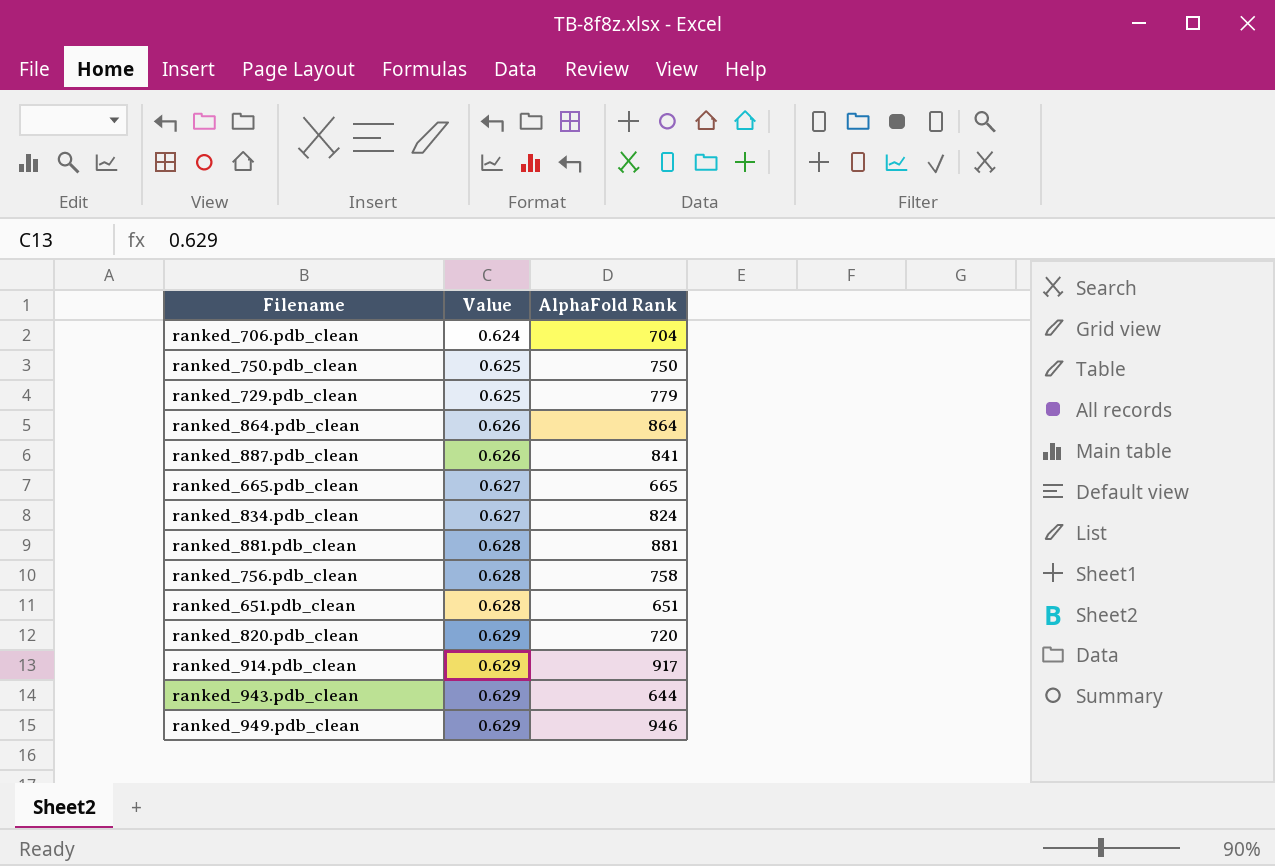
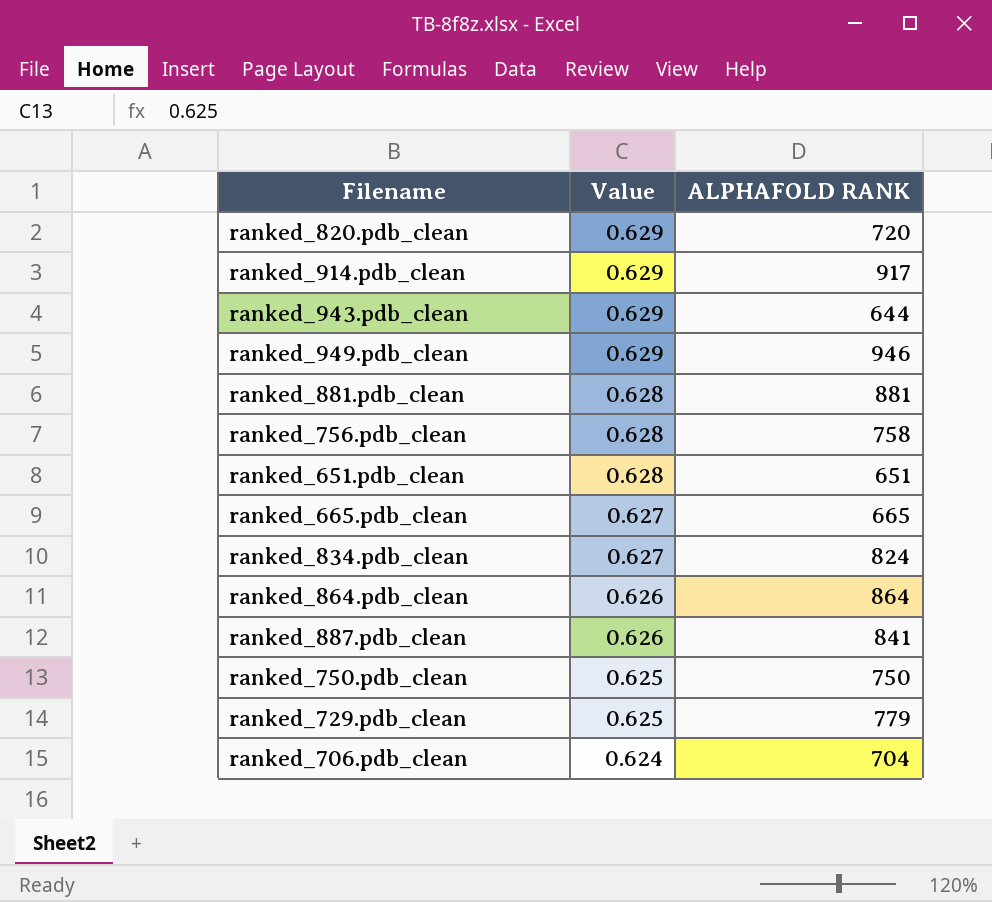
row order: Value ascending -> Value descending
column name: AlphaFold Rank -> ALPHAFOLD RANK

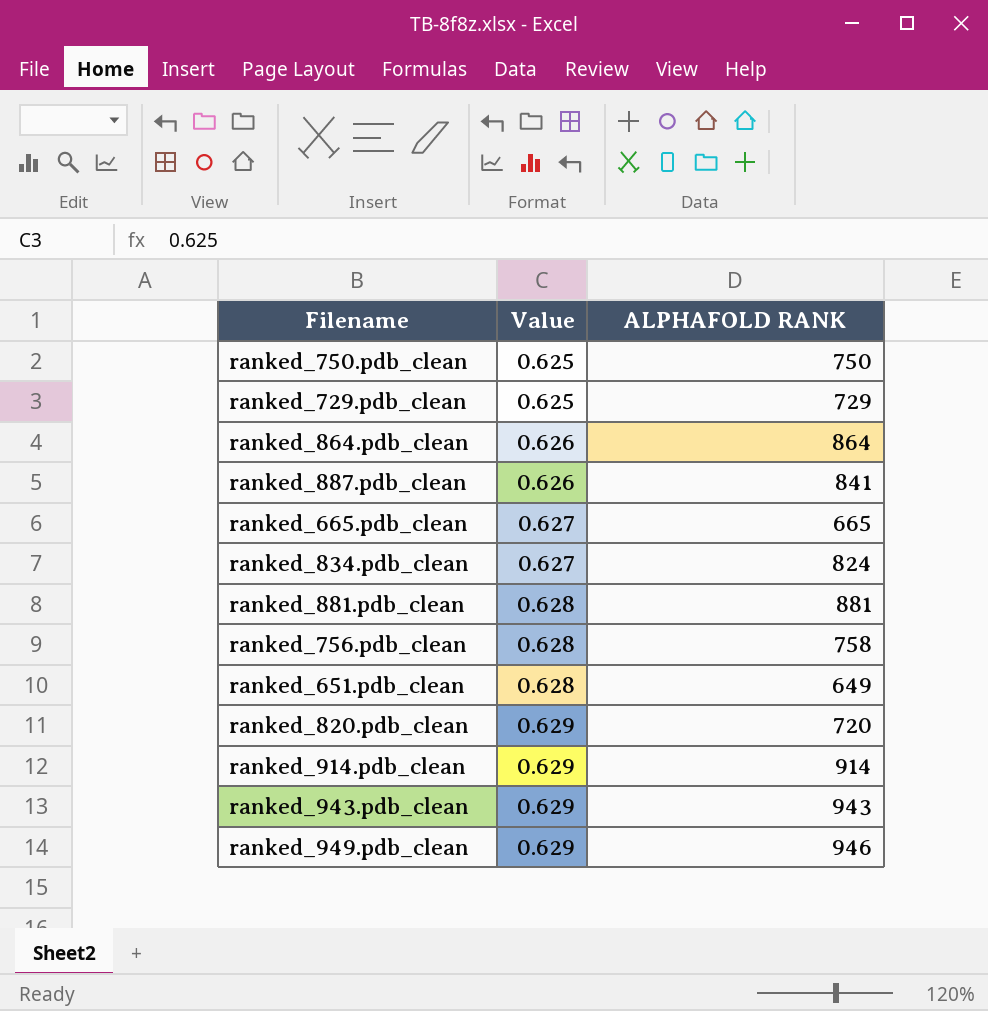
row order: Value descending -> Value ascending
row ranked_706.pdb_clean: 0.624 | 704 -> none
ranked_729.pdb_clean | ALPHAFOLD RANK: 779 -> 729
ranked_651.pdb_clean | ALPHAFOLD RANK: 651 -> 649
ranked_914.pdb_clean | ALPHAFOLD RANK: 917 -> 914
ranked_943.pdb_clean | ALPHAFOLD RANK: 644 -> 943

